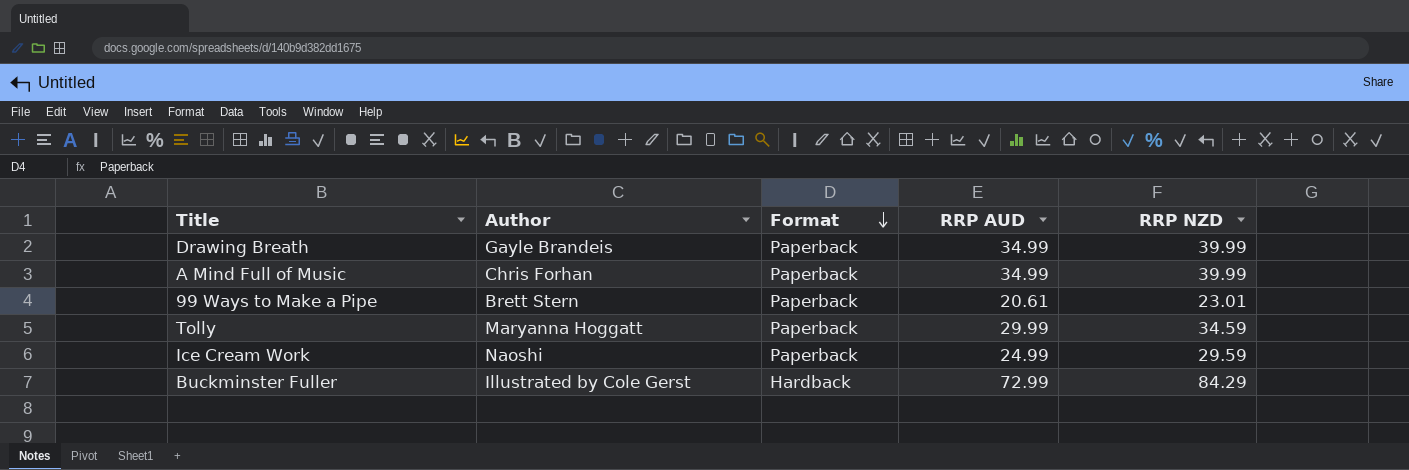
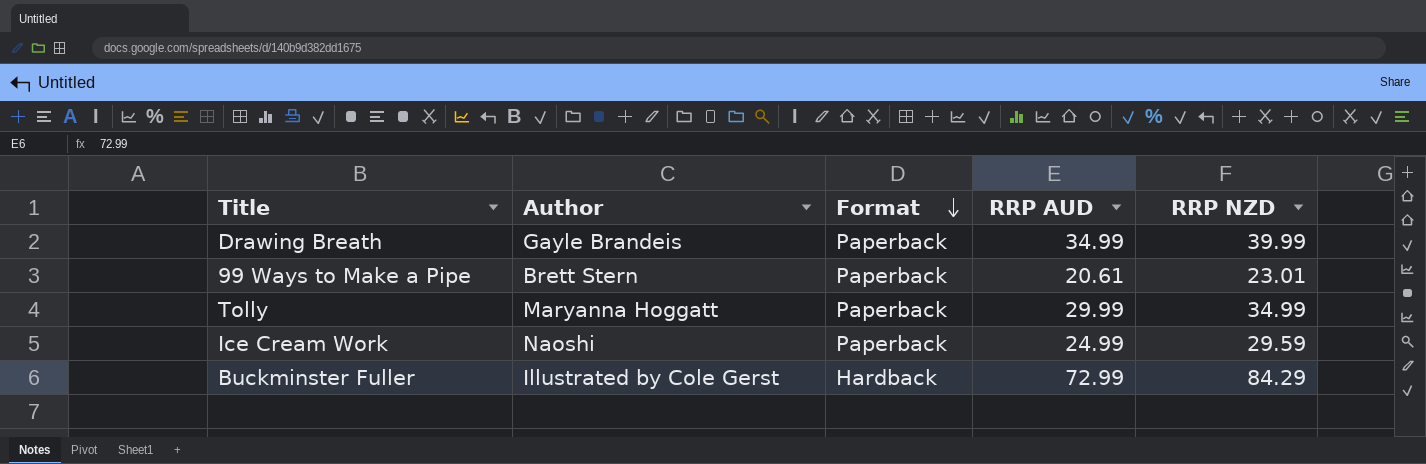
row A Mind Full of Music: Chris Forhan | Paperback | 34.99 | 39.99 -> none
Tolly | RRP NZD: 34.59 -> 34.99

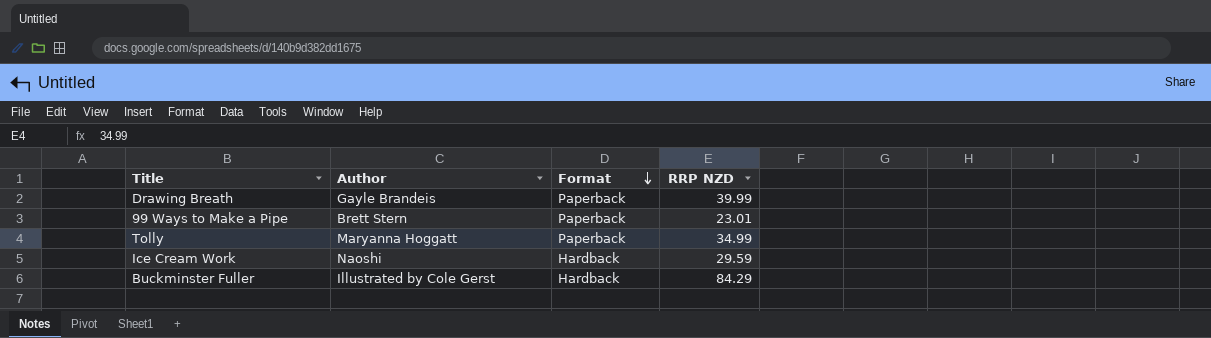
column RRP AUD | position: 4 -> none
Ice Cream Work | Format: Paperback -> Hardback

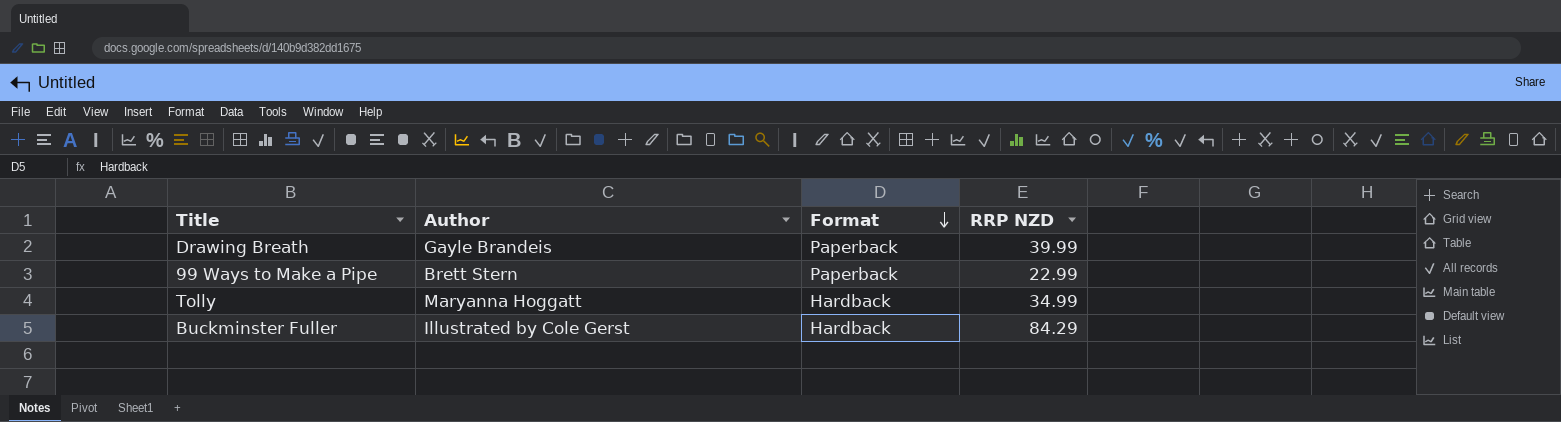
row Ice Cream Work: Naoshi | Hardback | 29.59 -> none
99 Ways to Make a Pipe | RRP NZD: 23.01 -> 22.99
Tolly | Format: Paperback -> Hardback

